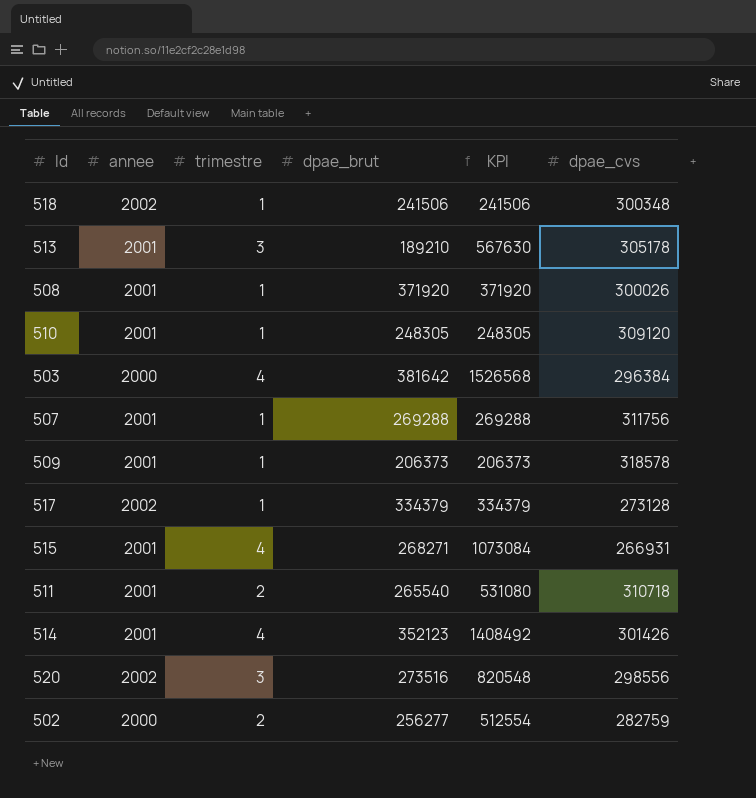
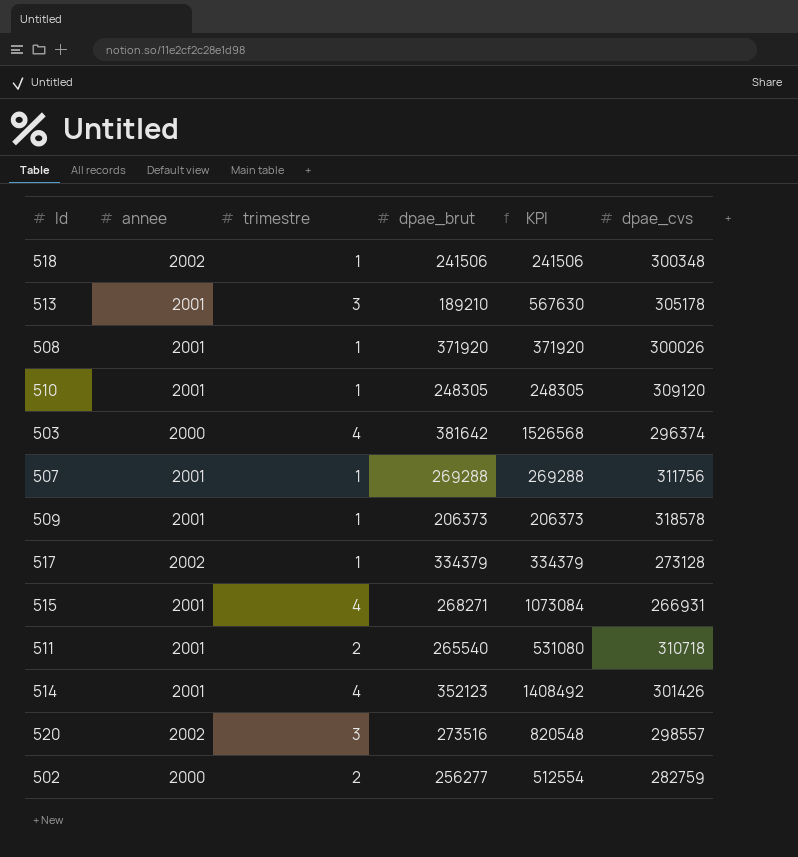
503 | dpae_cvs: 296384 -> 296374
520 | dpae_cvs: 298556 -> 298557

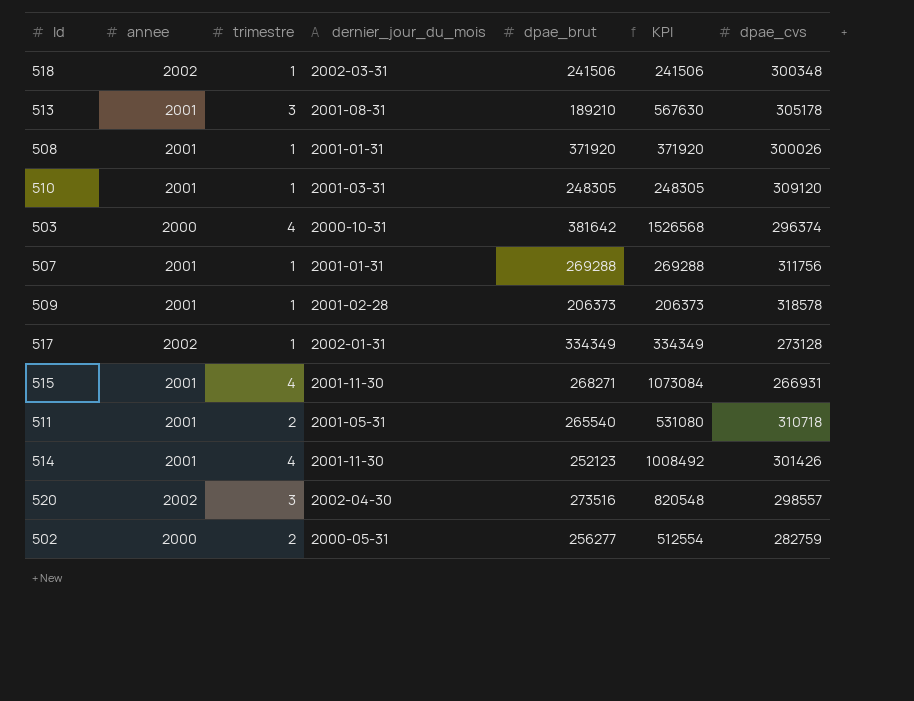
column dernier_jour_du_mois | position: none -> 4
517 | dpae_brut: 334379 -> 334349
517 | KPI: 334379 -> 334349
514 | dpae_brut: 352123 -> 252123
514 | KPI: 1408492 -> 1008492

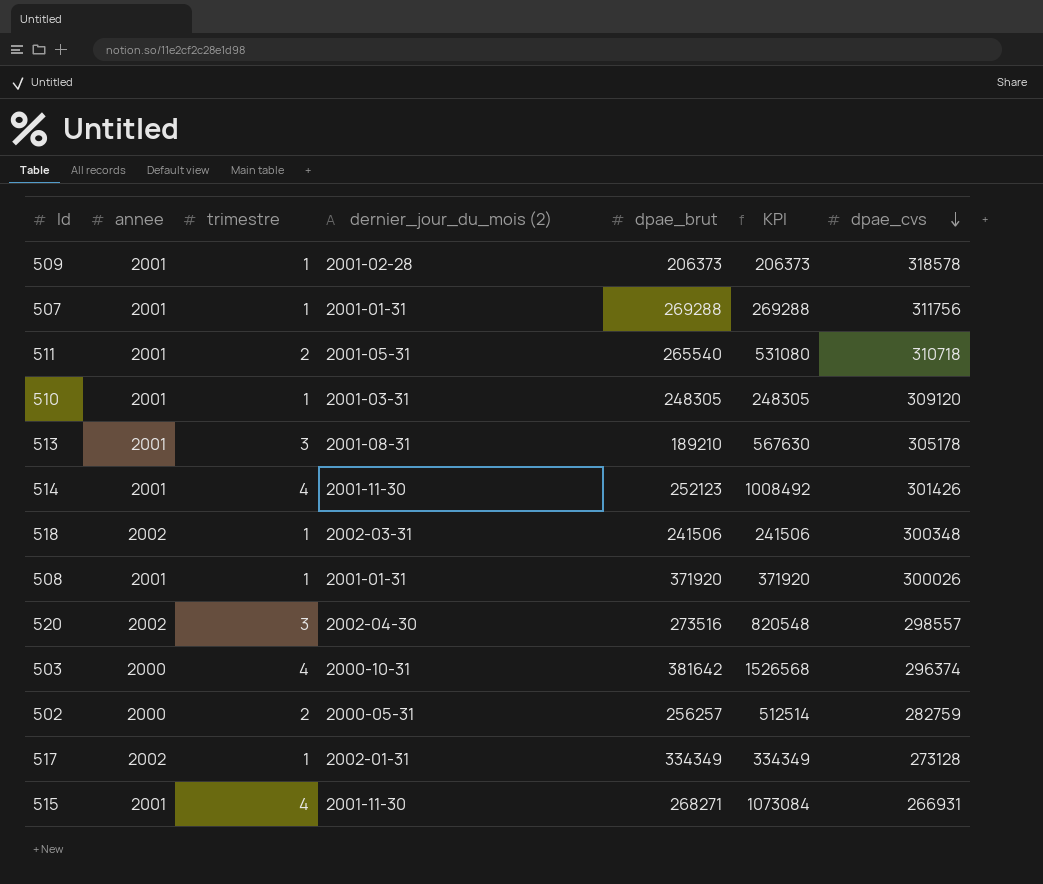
row order: none -> dpae_cvs descending
column name: dernier_jour_du_mois -> dernier_jour_du_mois (2)
502 | dpae_brut: 256277 -> 256257
502 | KPI: 512554 -> 512514

